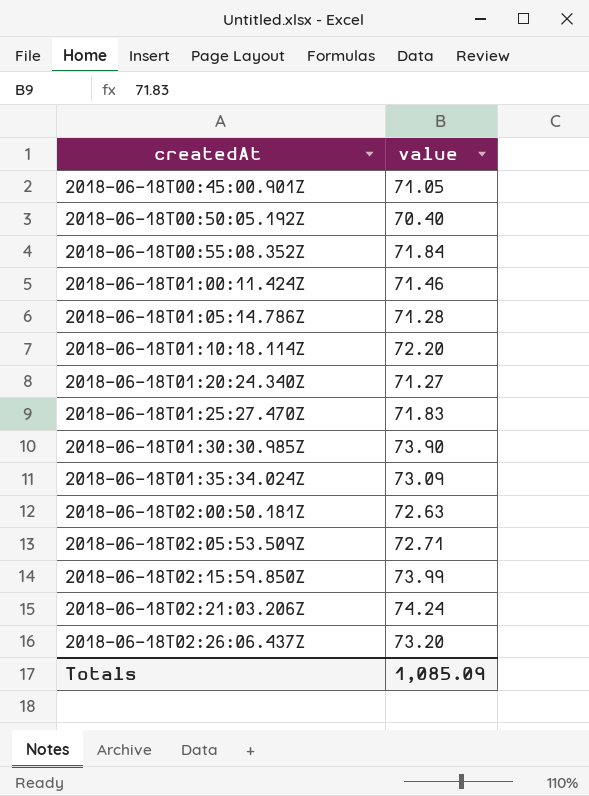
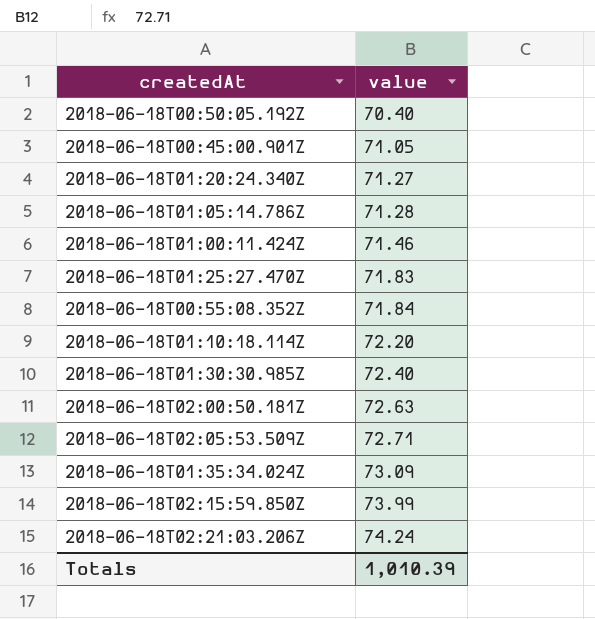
row order: createdAt ascending -> value ascending
row 2018-06-18T02:26:06.437Z: 73.20 -> none
2018-06-18T01:30:30.985Z | value: 73.90 -> 72.40
Totals | value: 1,085.09 -> 1,010.39

